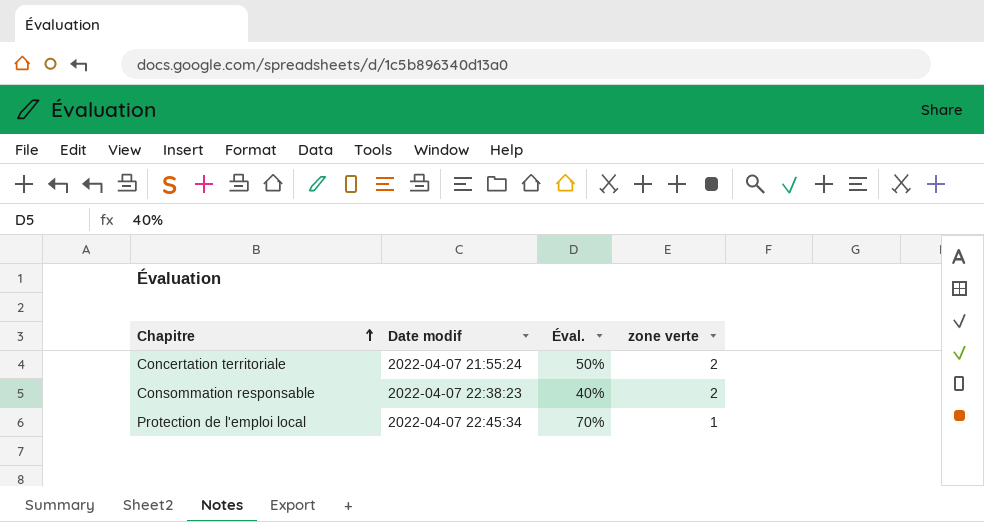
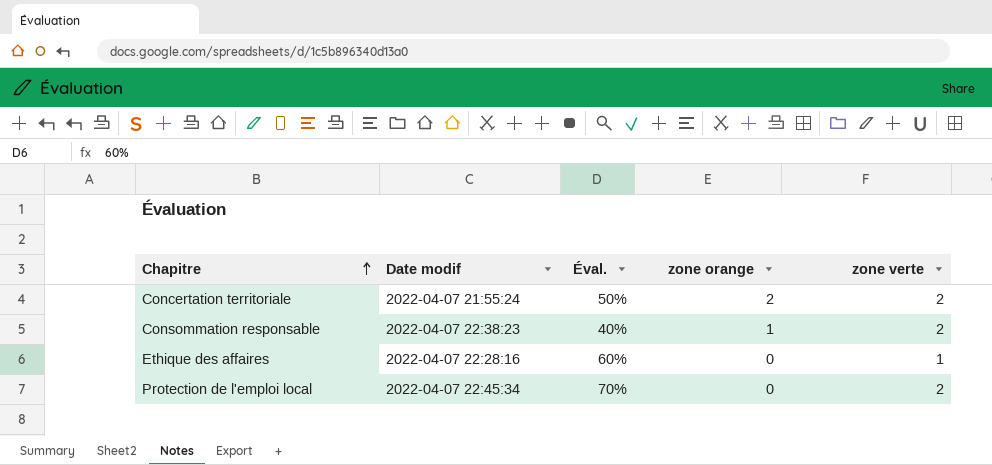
column zone orange | position: none -> 4
row Ethique des affaires: none -> 2022-04-07 22:28:16 | 60% | 0 | 1
Protection de l'emploi local | zone verte: 1 -> 2

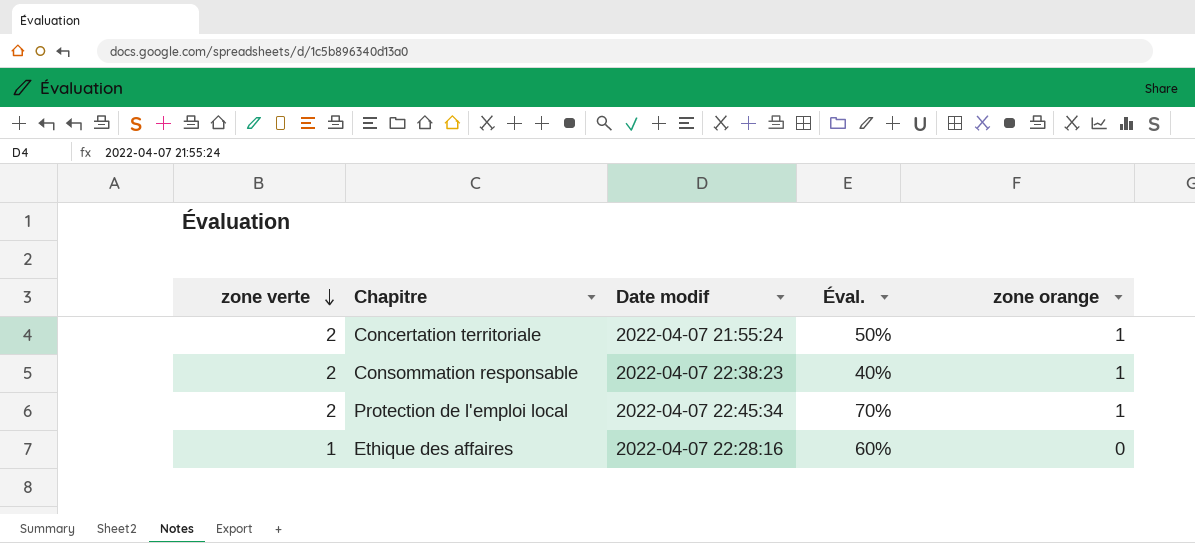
row order: Chapitre ascending -> zone verte descending
column zone verte | position: 5 -> 1
Concertation territoriale | zone orange: 2 -> 1
Protection de l'emploi local | zone orange: 0 -> 1

